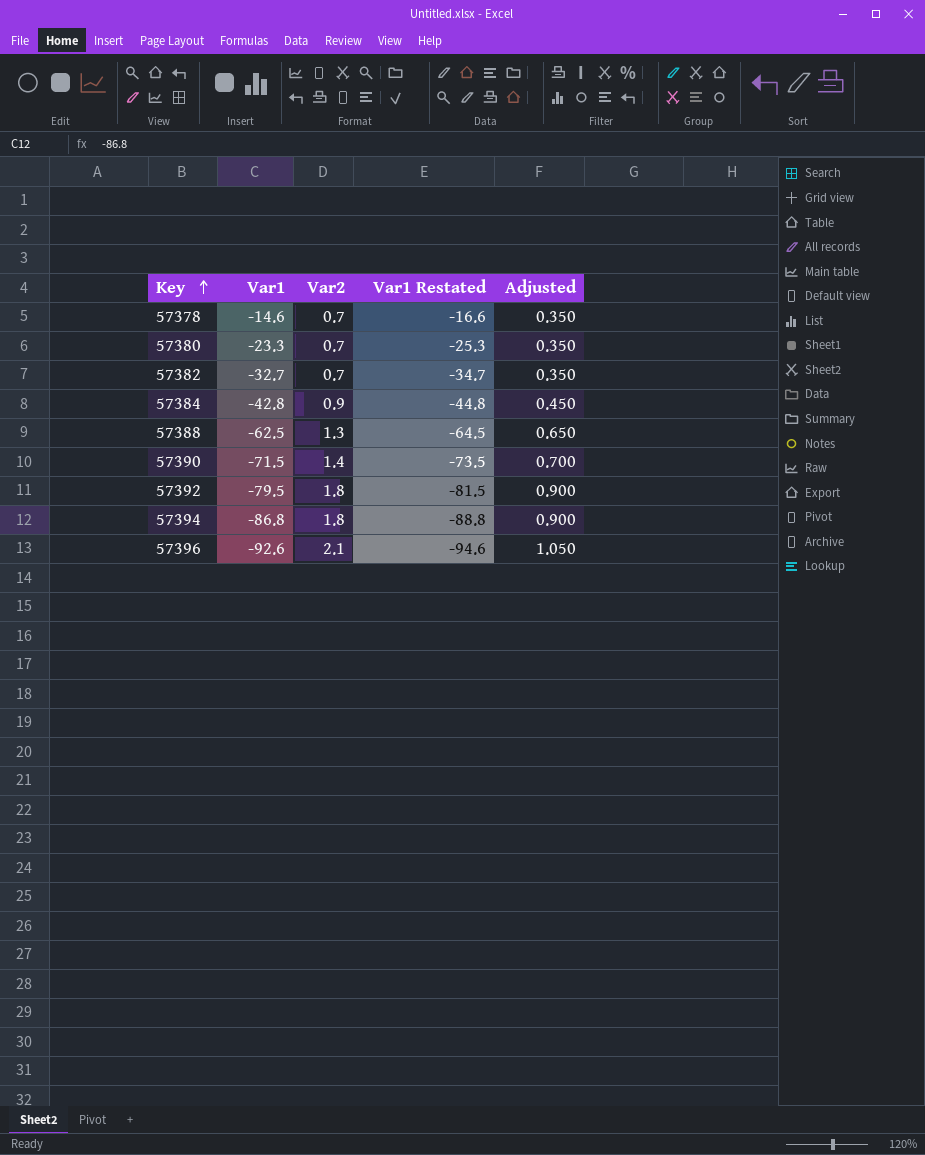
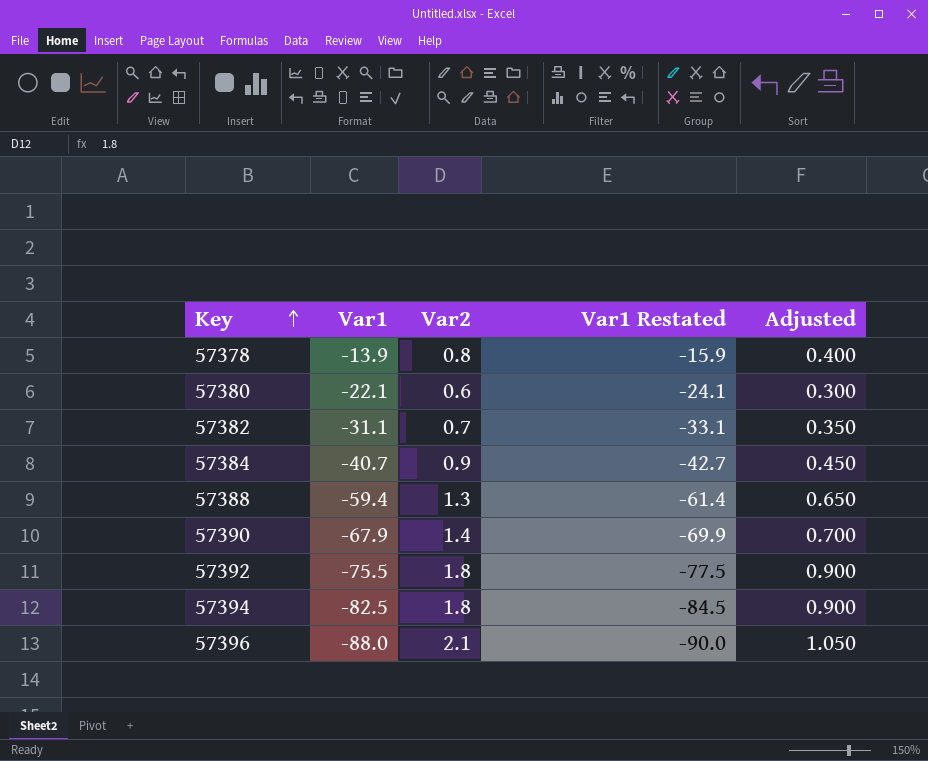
57378 | Var1: -14.6 -> -13.9
57378 | Var2: 0.7 -> 0.8
57378 | Var1 Restated: -16.6 -> -15.9
57378 | Adjusted: 0.350 -> 0.400
57380 | Var1: -23.3 -> -22.1
57380 | Var2: 0.7 -> 0.6
57380 | Var1 Restated: -25.3 -> -24.1
57380 | Adjusted: 0.350 -> 0.300
57382 | Var1: -32.7 -> -31.1
57382 | Var1 Restated: -34.7 -> -33.1
57384 | Var1: -42.8 -> -40.7
57384 | Var1 Restated: -44.8 -> -42.7
57388 | Var1: -62.5 -> -59.4
57388 | Var1 Restated: -64.5 -> -61.4
57390 | Var1: -71.5 -> -67.9
57390 | Var1 Restated: -73.5 -> -69.9
57392 | Var1: -79.5 -> -75.5
57392 | Var1 Restated: -81.5 -> -77.5
57394 | Var1: -86.8 -> -82.5
57394 | Var1 Restated: -88.8 -> -84.5
57396 | Var1: -92.6 -> -88.0
57396 | Var1 Restated: -94.6 -> -90.0

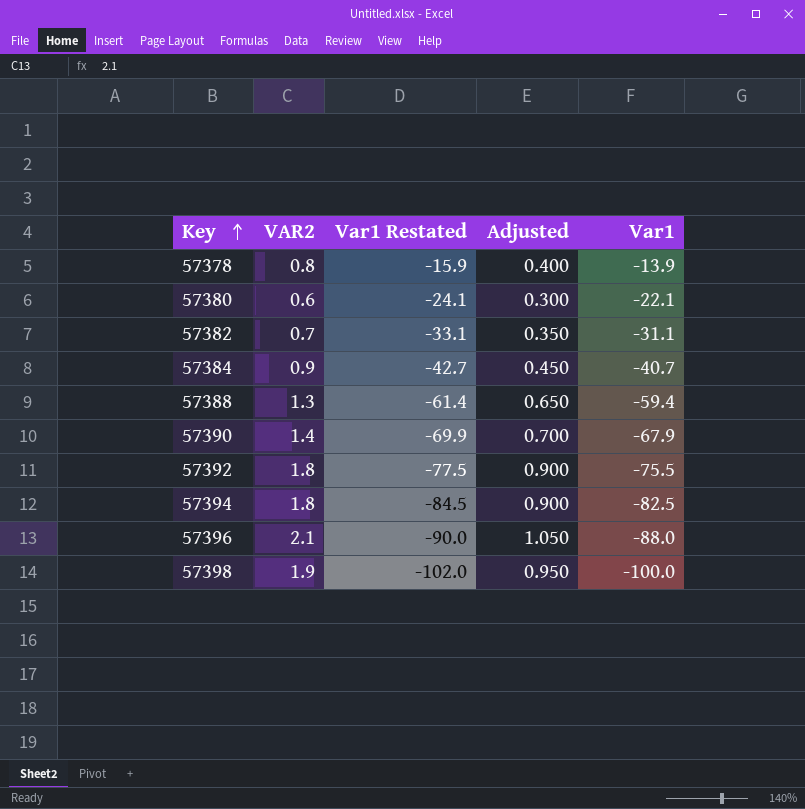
column name: Var2 -> VAR2
column Var1 | position: 2 -> 5
row 57398: none -> 1.9 | -102.0 | 0.950 | -100.0

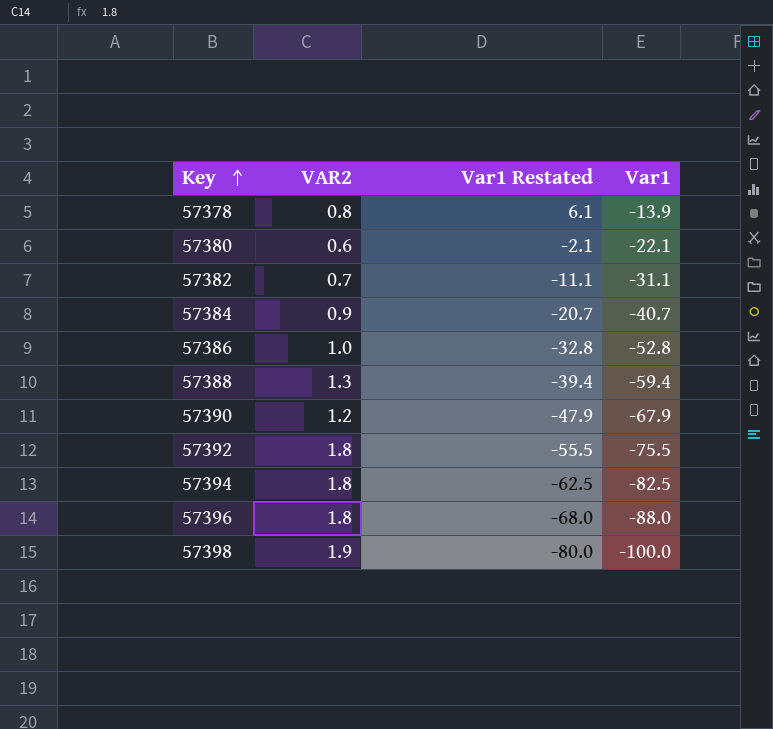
column Adjusted | formula: [VAR2] * 0.5 -> none
column Var1 Restated | formula: [Var1] - 2 -> [Var1] + 20
row 57386: none -> 1.0 | -32.8 | -52.8
57390 | VAR2: 1.4 -> 1.2
57396 | VAR2: 2.1 -> 1.8

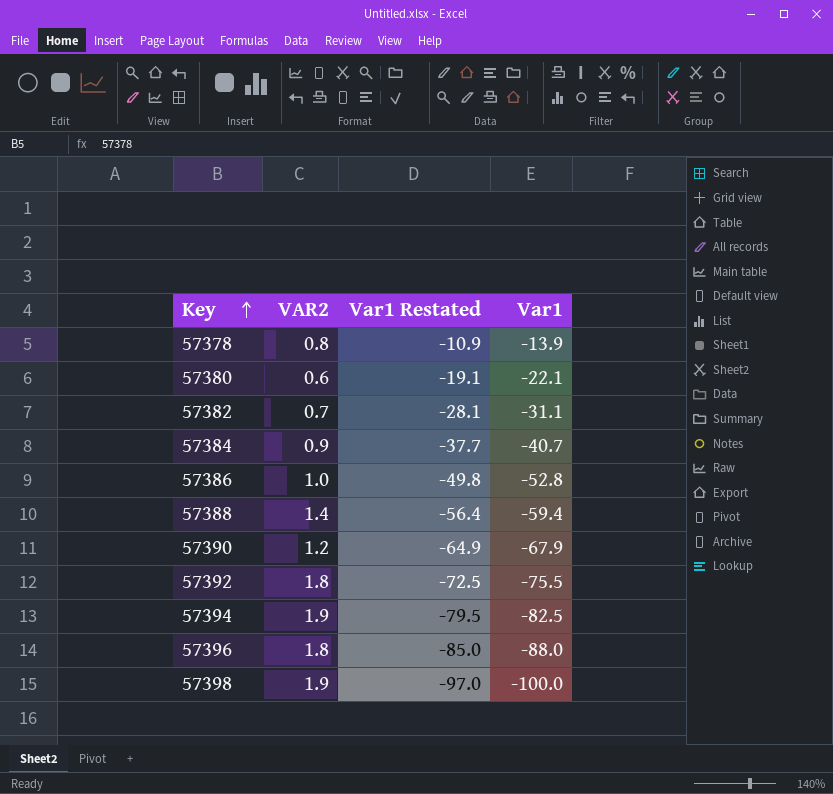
column Var1 Restated | formula: [Var1] + 20 -> [Var1] + 3
57388 | VAR2: 1.3 -> 1.4
57394 | VAR2: 1.8 -> 1.9

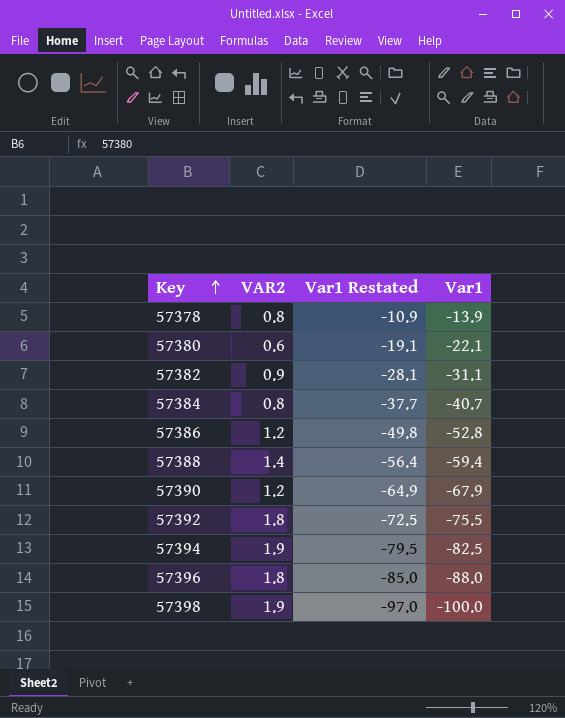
57382 | VAR2: 0.7 -> 0.9
57384 | VAR2: 0.9 -> 0.8
57386 | VAR2: 1.0 -> 1.2

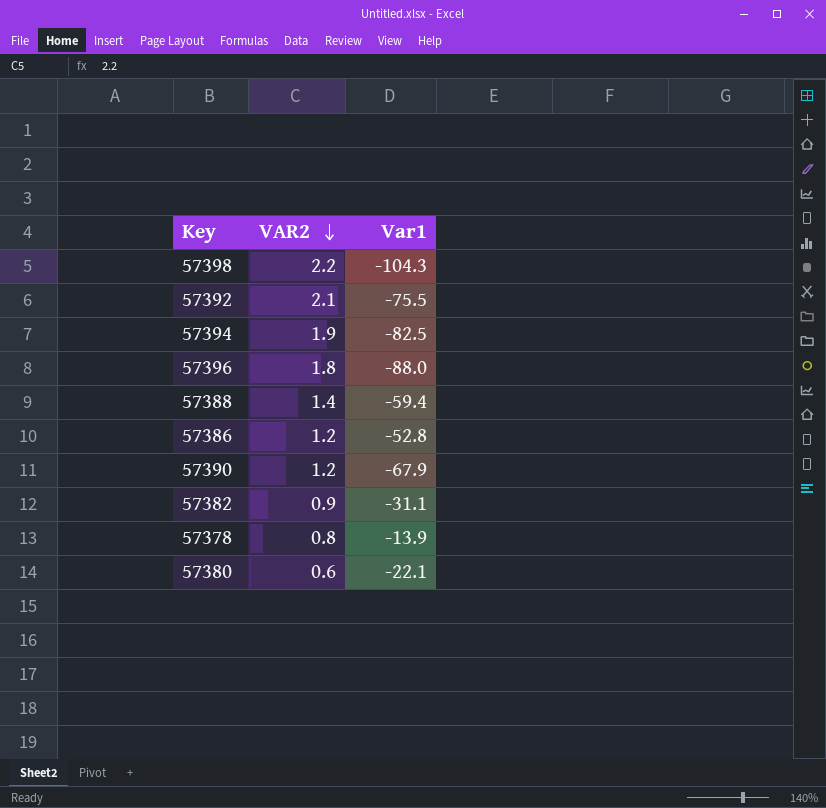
row order: Key ascending -> VAR2 descending
column Var1 Restated | formula: [Var1] + 3 -> none
row 57384: 0.8 | -37.7 | -40.7 -> none
57398 | VAR2: 1.9 -> 2.2
57398 | Var1: -100.0 -> -104.3
57392 | VAR2: 1.8 -> 2.1

